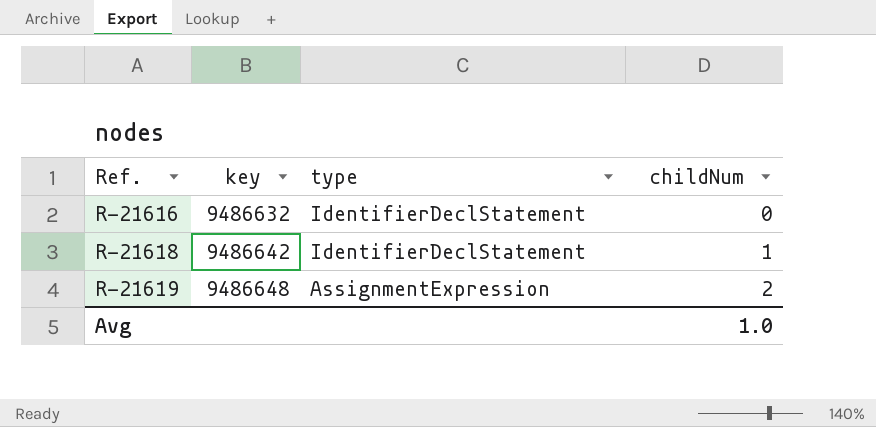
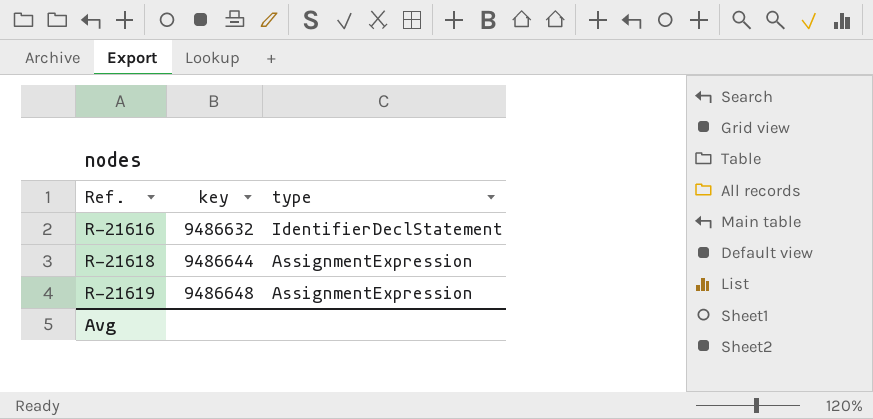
column childNum | position: 4 -> none
R-21618 | key: 9486642 -> 9486644
R-21618 | type: IdentifierDeclStatement -> AssignmentExpression

